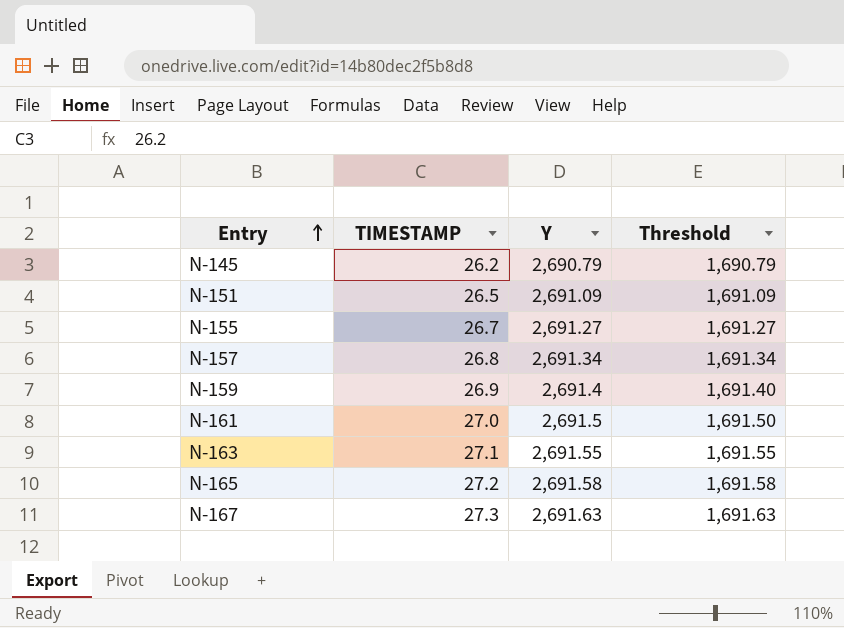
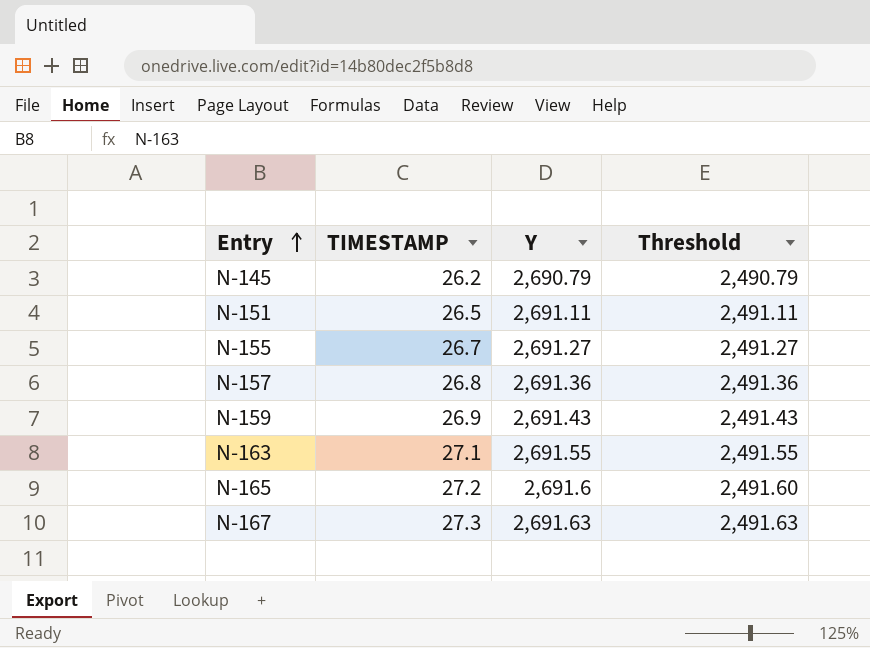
column Threshold | formula: [Y] - 1000 -> [Y] - 200
row N-161: 27.0 | 2,691.5 | 1,691.50 -> none
N-151 | Y: 2,691.09 -> 2,691.11
N-157 | Y: 2,691.34 -> 2,691.36
N-159 | Y: 2,691.4 -> 2,691.43
N-165 | Y: 2,691.58 -> 2,691.6

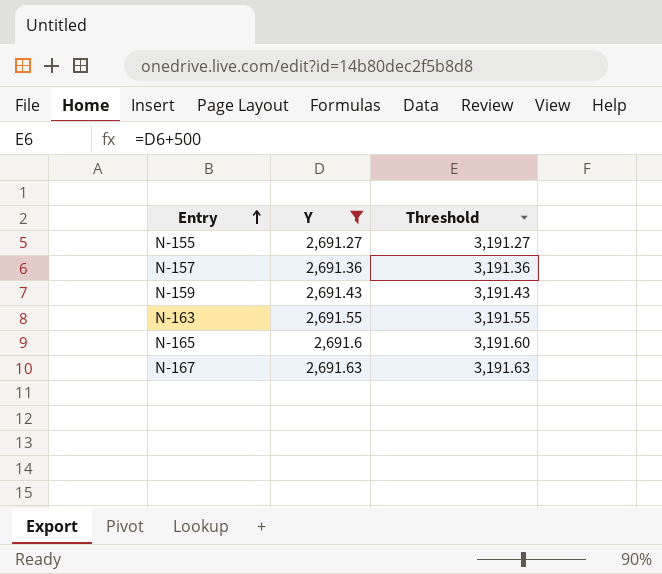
filter: none -> Y >= 2,691.27
column TIMESTAMP | position: 2 -> none
column Threshold | formula: [Y] - 200 -> [Y] + 500

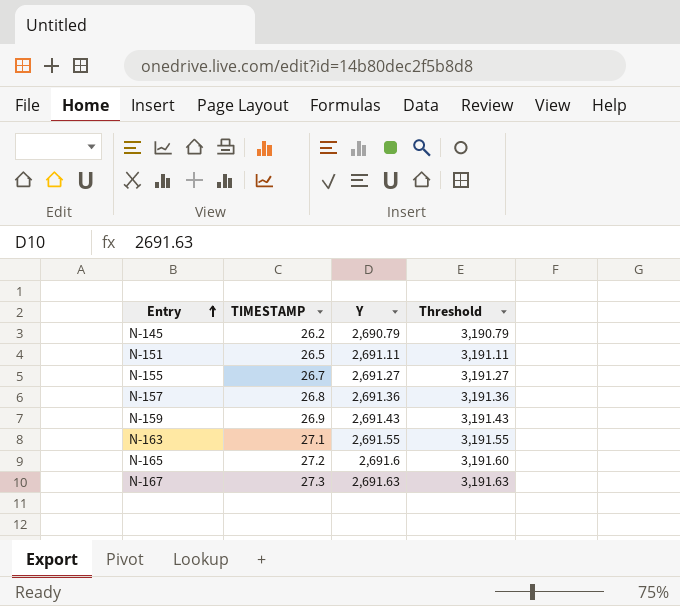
filter: Y >= 2,691.27 -> none
column TIMESTAMP | position: none -> 2

